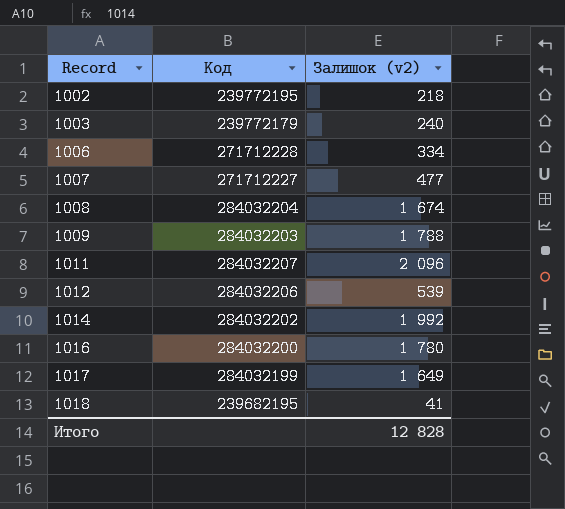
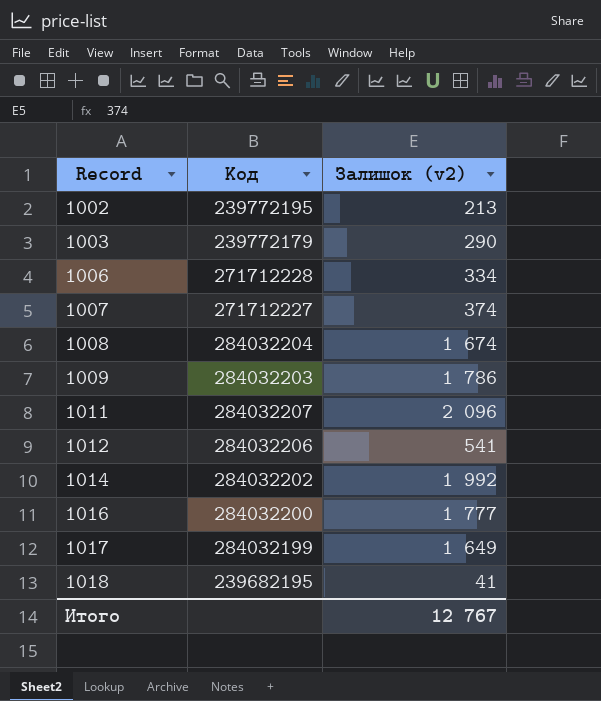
1002 | Залишок (v2): 218 -> 213
1003 | Залишок (v2): 240 -> 290
1007 | Залишок (v2): 477 -> 374
1009 | Залишок (v2): 1 788 -> 1 786
1012 | Залишок (v2): 539 -> 541
1016 | Залишок (v2): 1 780 -> 1 777
Итого | Залишок (v2): 12 828 -> 12 767

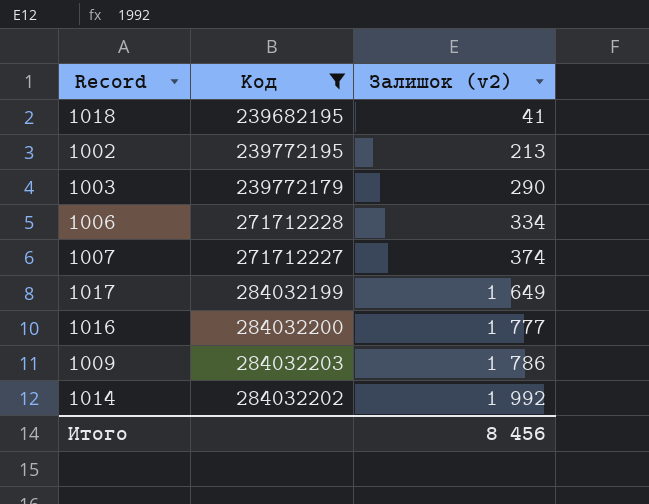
filter: none -> Код <= 284032203
row order: Record ascending -> Залишок (v2) ascending
Итого | Залишок (v2): 12 767 -> 8 456

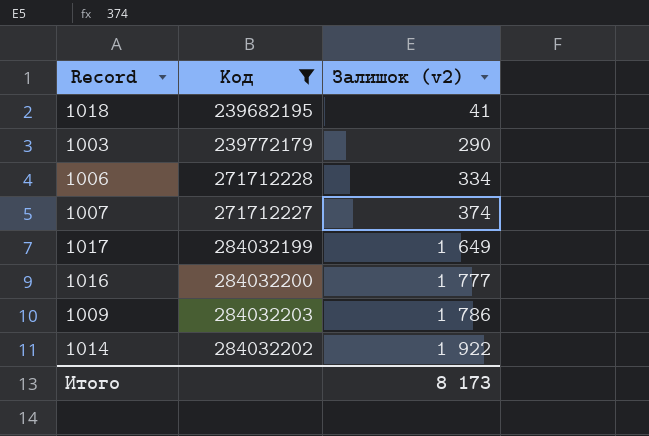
row 1002: 239772195 | 213 -> none
1014 | Залишок (v2): 1 992 -> 1 922
Итого | Залишок (v2): 8 456 -> 8 173

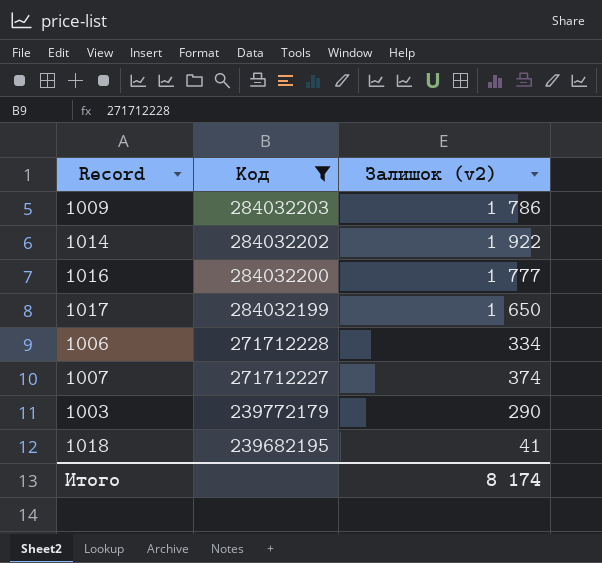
row order: Залишок (v2) ascending -> Код descending
1017 | Залишок (v2): 1 649 -> 1 650
Итого | Залишок (v2): 8 173 -> 8 174

